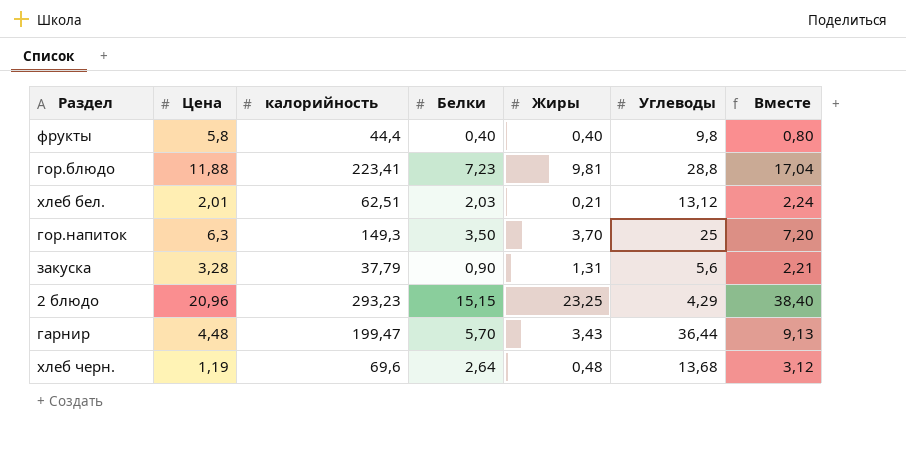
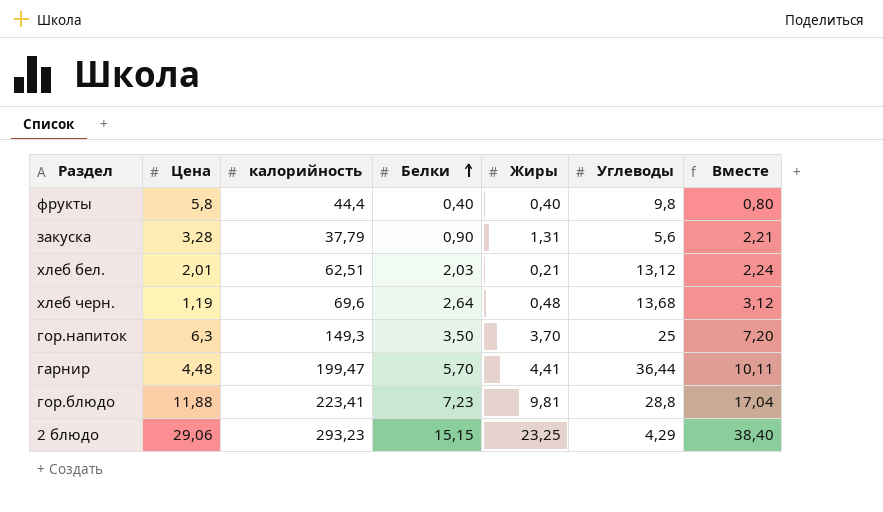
row order: none -> Белки ascending
гарнир | Жиры: 3,43 -> 4,41
гарнир | Вместе: 9,13 -> 10,11
2 блюдо | Цена: 20,96 -> 29,06

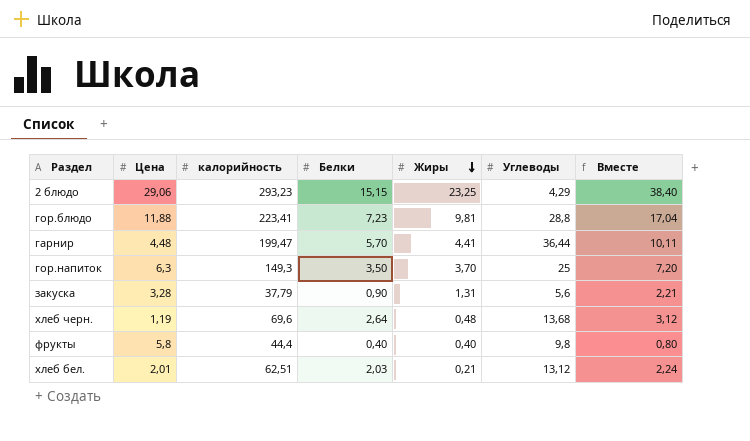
row order: Белки ascending -> Жиры descending

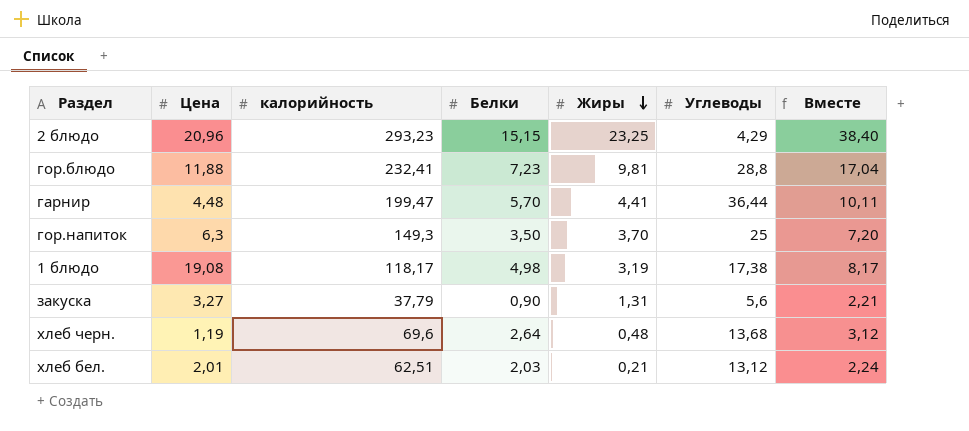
row фрукты: 5,8 | 44,4 | 0,40 | 0,40 | 9,8 | 0,80 -> none
2 блюдо | Цена: 29,06 -> 20,96
гор.блюдо | калорийность: 223,41 -> 232,41
row 1 блюдо: none -> 19,08 | 118,17 | 4,98 | 3,19 | 17,38 | 8,17
закуска | Цена: 3,28 -> 3,27

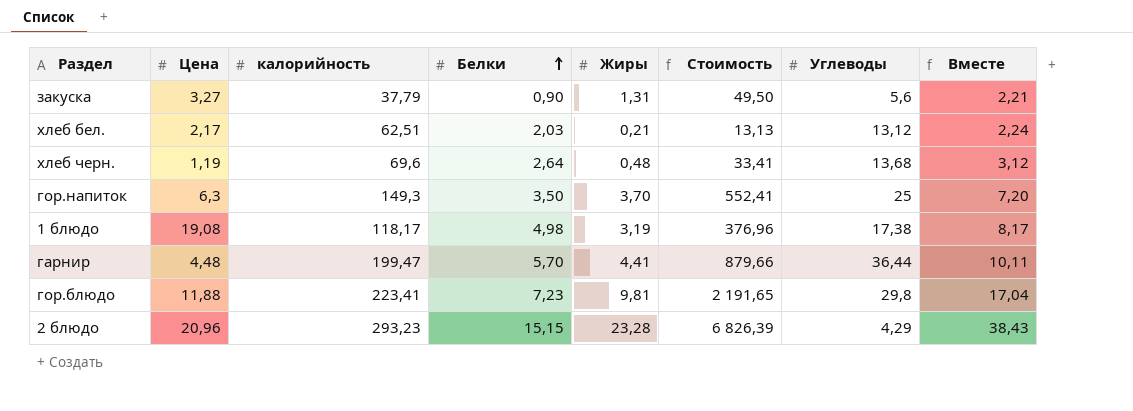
row order: Жиры descending -> Белки ascending
column Стоимость | formula: none -> [калорийность] * [Жиры]
хлеб бел. | Цена: 2,01 -> 2,17
гор.блюдо | калорийность: 232,41 -> 223,41
гор.блюдо | Углеводы: 28,8 -> 29,8
2 блюдо | Жиры: 23,25 -> 23,28
2 блюдо | Вместе: 38,40 -> 38,43

